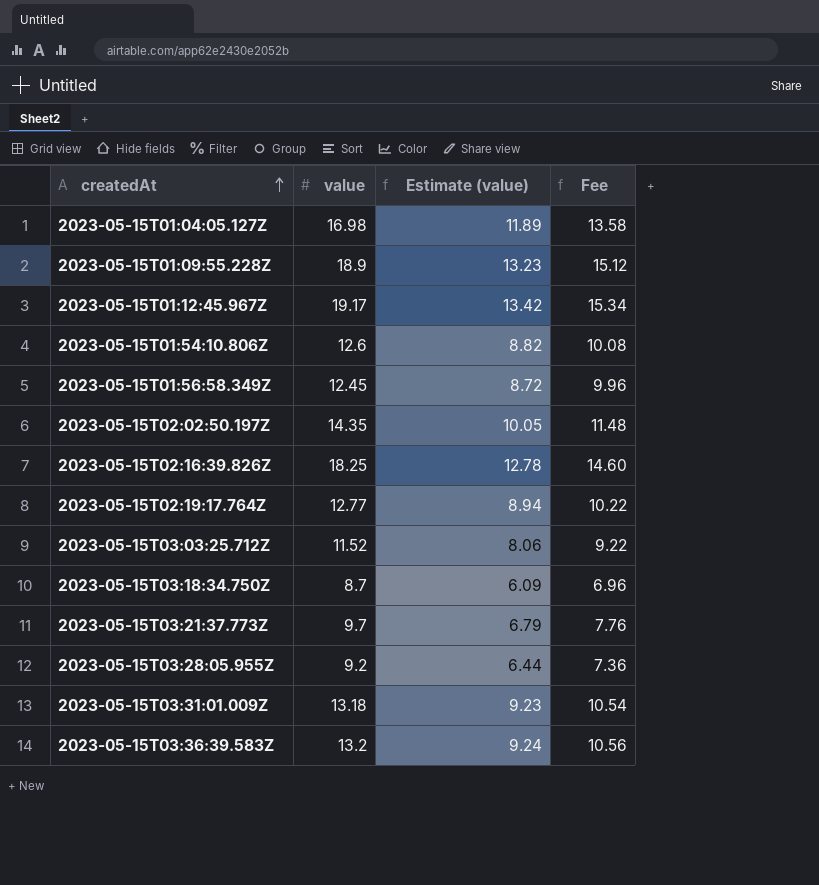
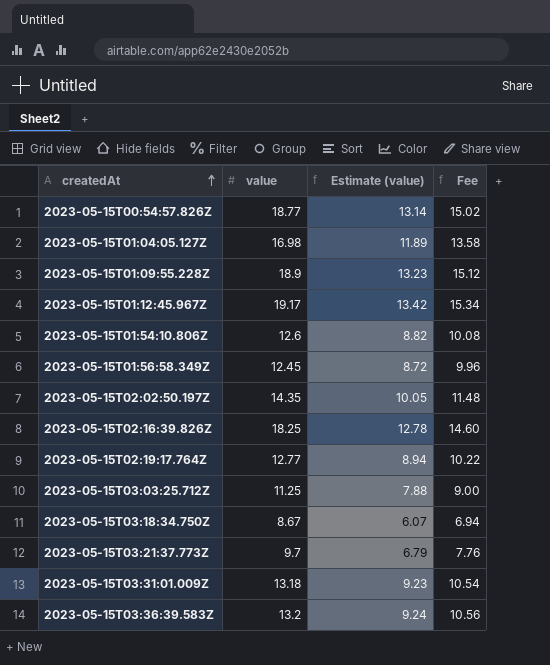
row 2023-05-15T03:28:05.955Z: 9.2 | 6.44 | 7.36 -> none
row 2023-05-15T00:54:57.826Z: none -> 18.77 | 13.14 | 15.02
2023-05-15T03:03:25.712Z | value: 11.52 -> 11.25
2023-05-15T03:03:25.712Z | Estimate (value): 8.06 -> 7.88
2023-05-15T03:03:25.712Z | Fee: 9.22 -> 9.00
2023-05-15T03:18:34.750Z | value: 8.7 -> 8.67
2023-05-15T03:18:34.750Z | Estimate (value): 6.09 -> 6.07
2023-05-15T03:18:34.750Z | Fee: 6.96 -> 6.94

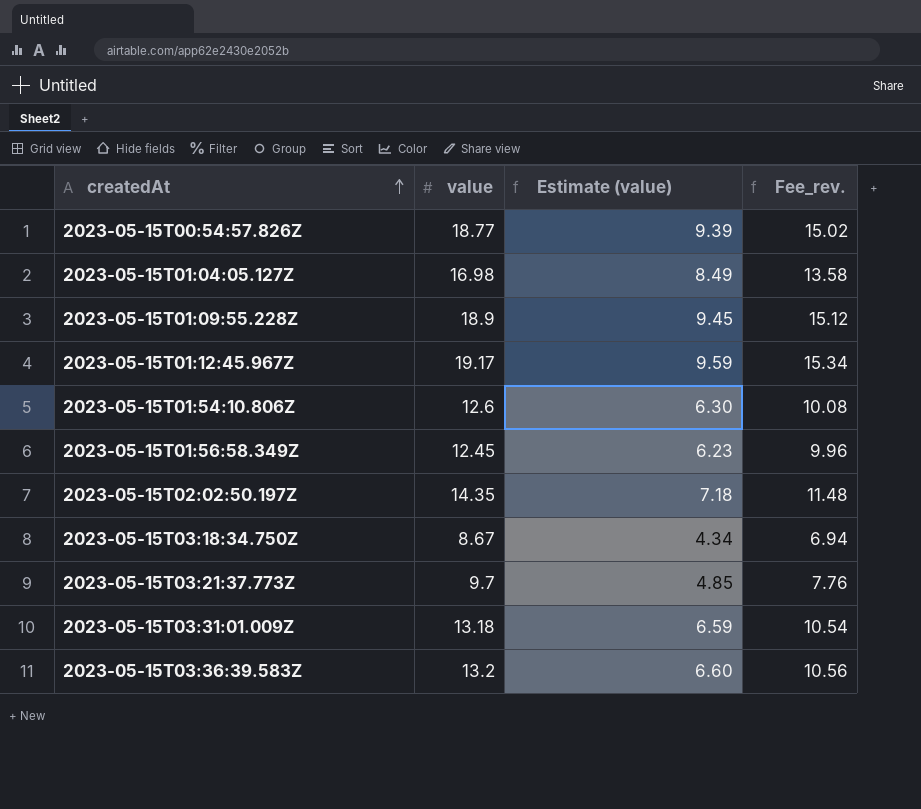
column Estimate (value) | formula: [value] * 0.7 -> [value] * 0.5
column name: Fee -> Fee_rev.
row 2023-05-15T02:16:39.826Z: 18.25 | 12.78 | 14.60 -> none
row 2023-05-15T02:19:17.764Z: 12.77 | 8.94 | 10.22 -> none
row 2023-05-15T03:03:25.712Z: 11.25 | 7.88 | 9.00 -> none

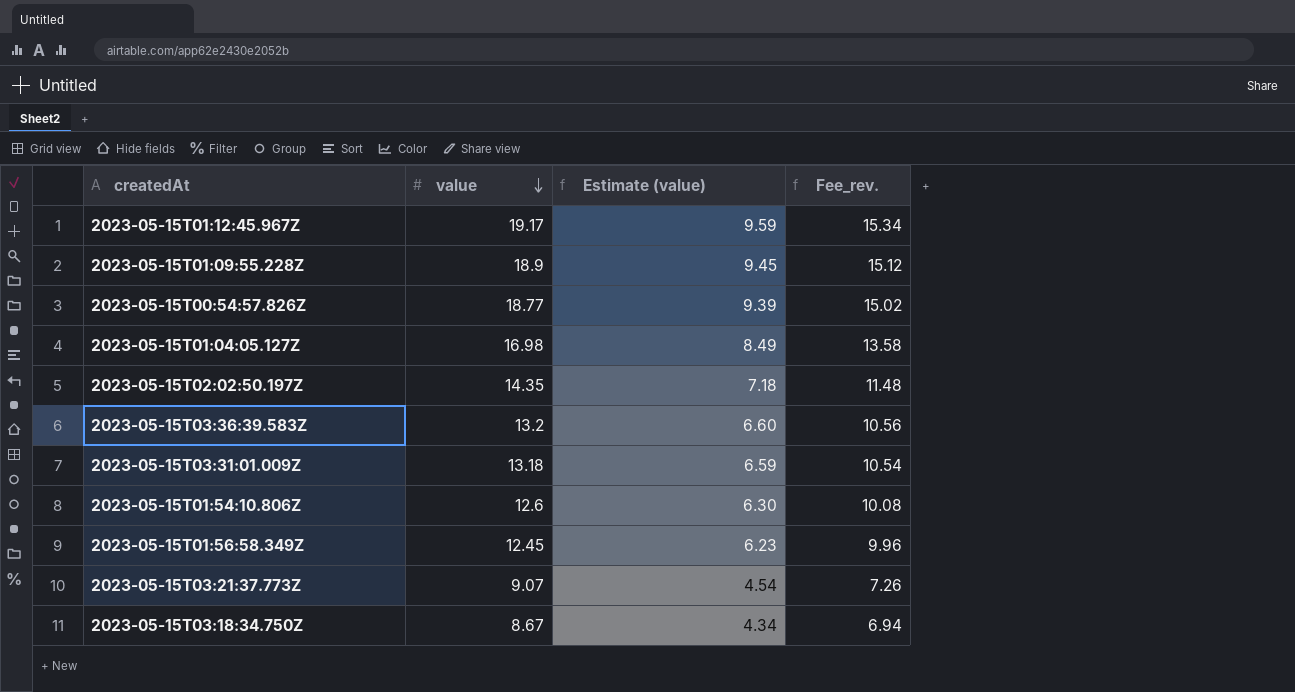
row order: createdAt ascending -> value descending
2023-05-15T03:21:37.773Z | value: 9.7 -> 9.07
2023-05-15T03:21:37.773Z | Estimate (value): 4.85 -> 4.54
2023-05-15T03:21:37.773Z | Fee_rev.: 7.76 -> 7.26

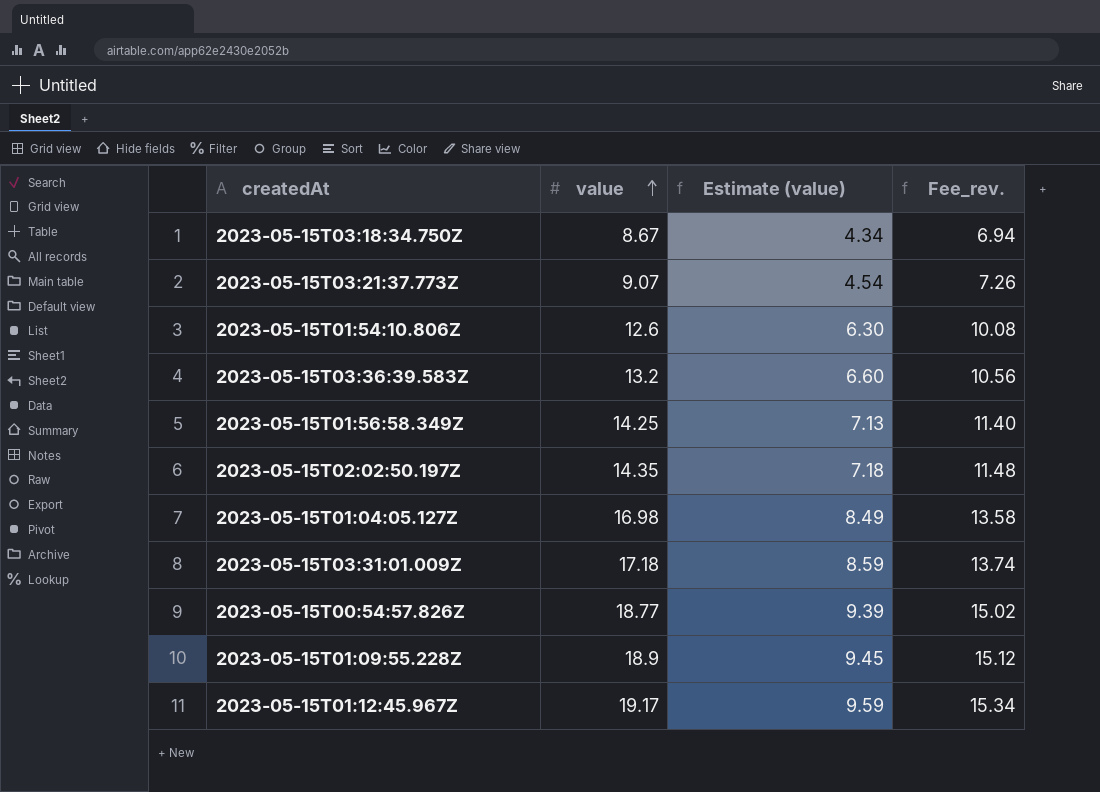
row order: value descending -> value ascending
2023-05-15T01:56:58.349Z | value: 12.45 -> 14.25
2023-05-15T01:56:58.349Z | Estimate (value): 6.23 -> 7.13
2023-05-15T01:56:58.349Z | Fee_rev.: 9.96 -> 11.40
2023-05-15T03:31:01.009Z | value: 13.18 -> 17.18
2023-05-15T03:31:01.009Z | Estimate (value): 6.59 -> 8.59
2023-05-15T03:31:01.009Z | Fee_rev.: 10.54 -> 13.74

